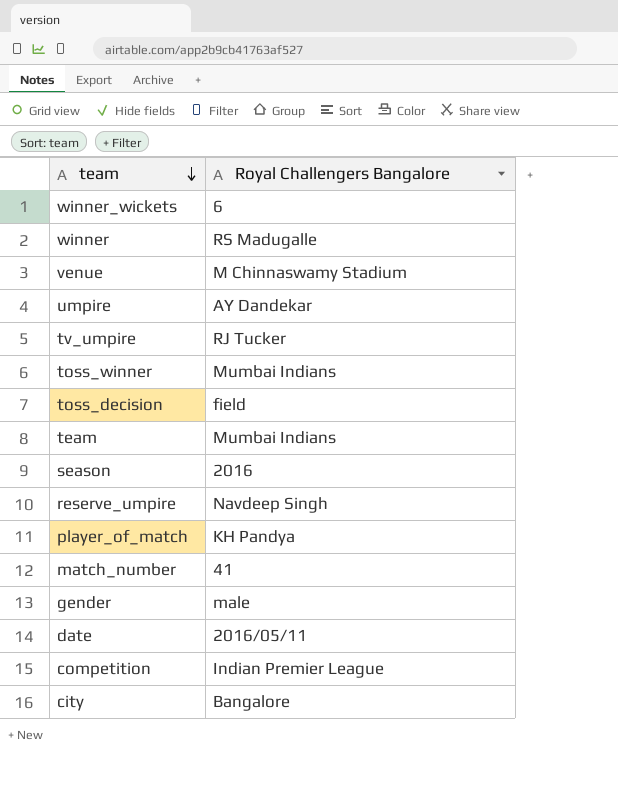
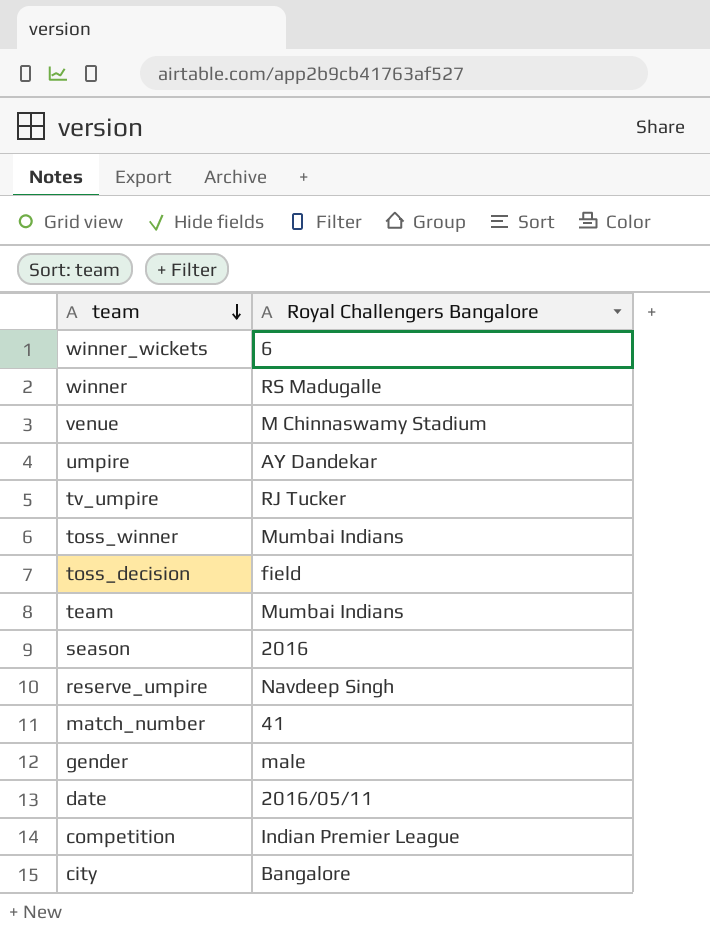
row player_of_match: KH Pandya -> none

